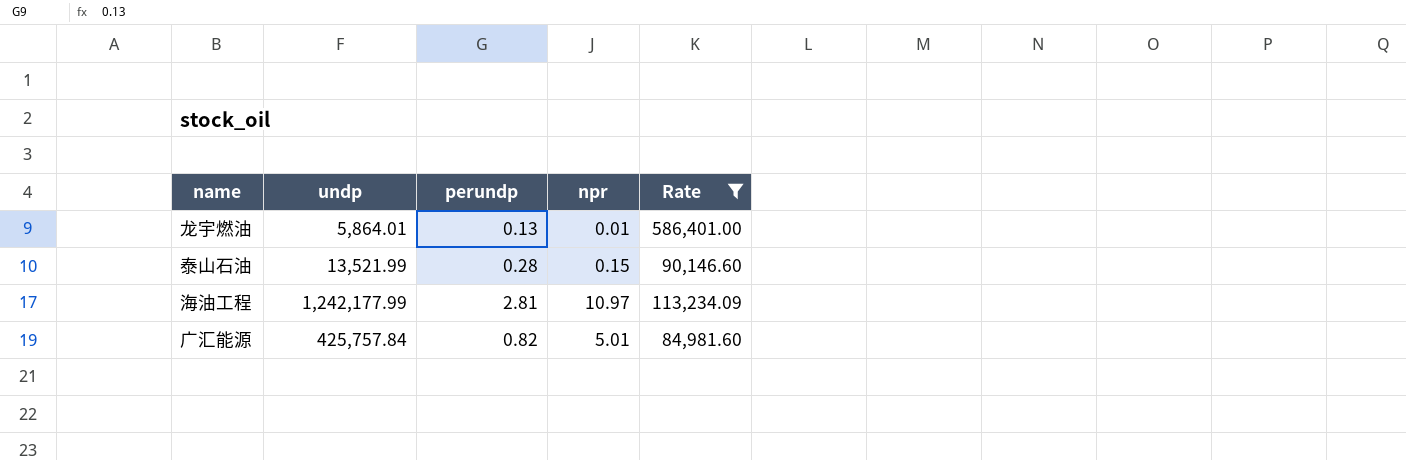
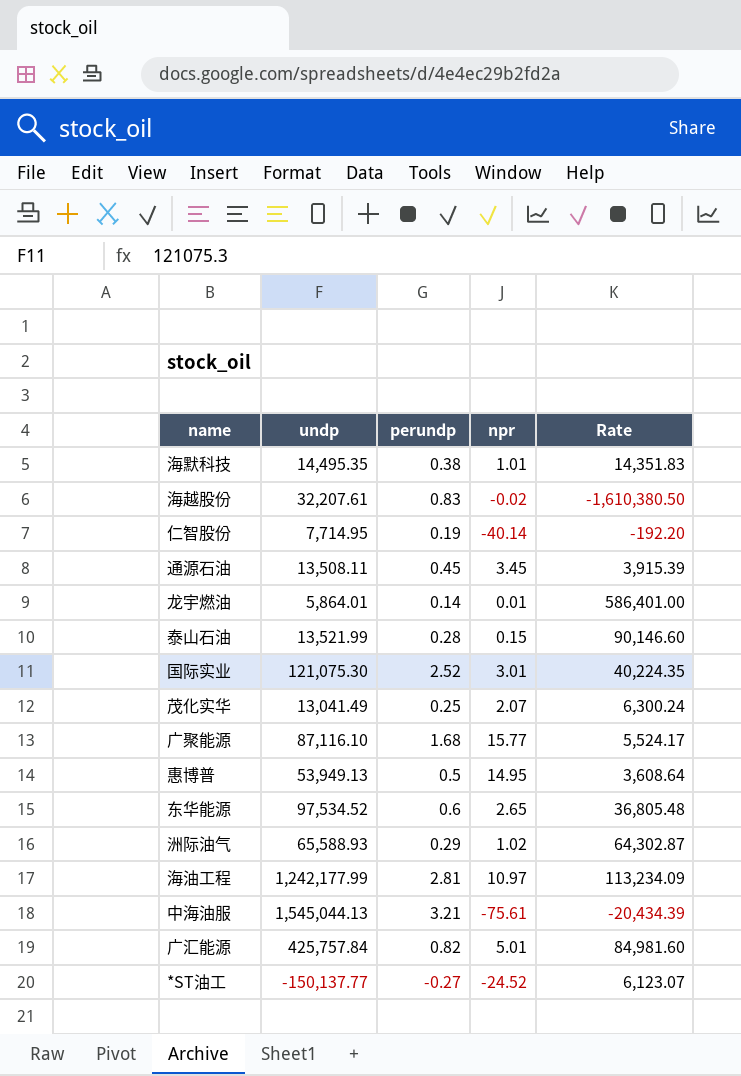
filter: Rate >= 84,981.60 -> none
龙宇燃油 | perundp: 0.13 -> 0.14

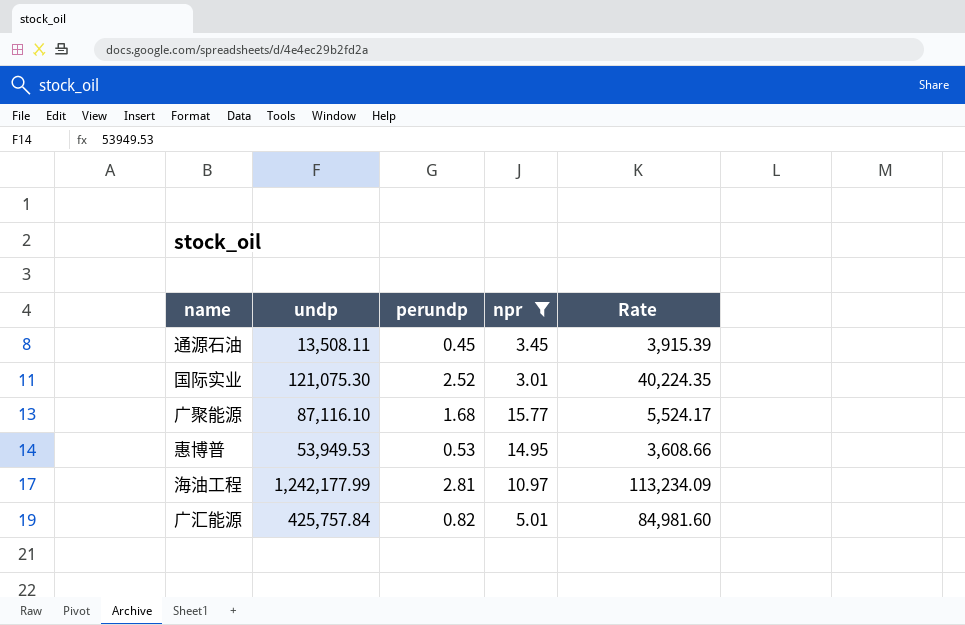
filter: none -> npr >= 3.01
惠博普 | undp: 53,949.13 -> 53,949.53
惠博普 | perundp: 0.5 -> 0.53
惠博普 | Rate: 3,608.64 -> 3,608.66

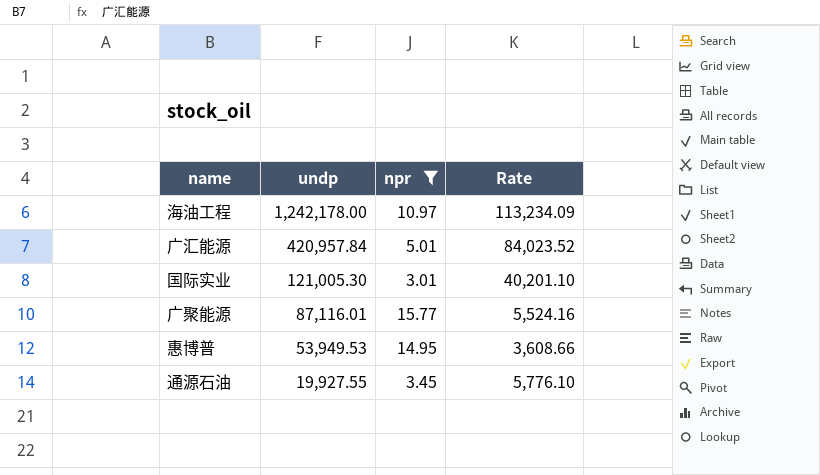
row order: none -> undp descending
column perundp | position: 3 -> none
海油工程 | undp: 1,242,177.99 -> 1,242,178.00
广汇能源 | undp: 425,757.84 -> 420,957.84
广汇能源 | Rate: 84,981.60 -> 84,023.52
国际实业 | undp: 121,075.30 -> 121,005.30
国际实业 | Rate: 40,224.35 -> 40,201.10
广聚能源 | undp: 87,116.10 -> 87,116.01
广聚能源 | Rate: 5,524.17 -> 5,524.16
通源石油 | undp: 13,508.11 -> 19,927.55
通源石油 | Rate: 3,915.39 -> 5,776.10

